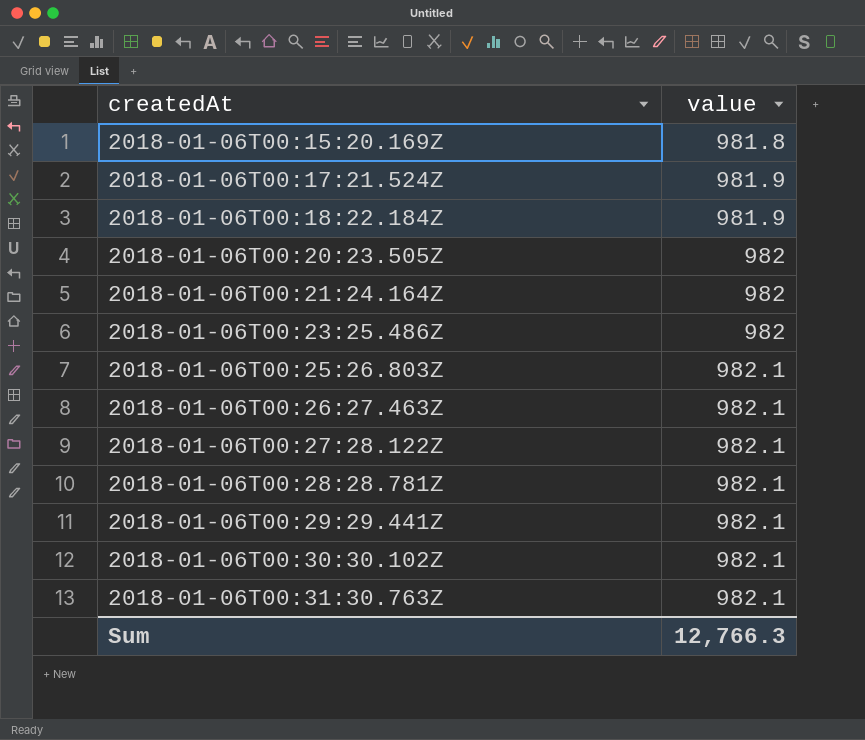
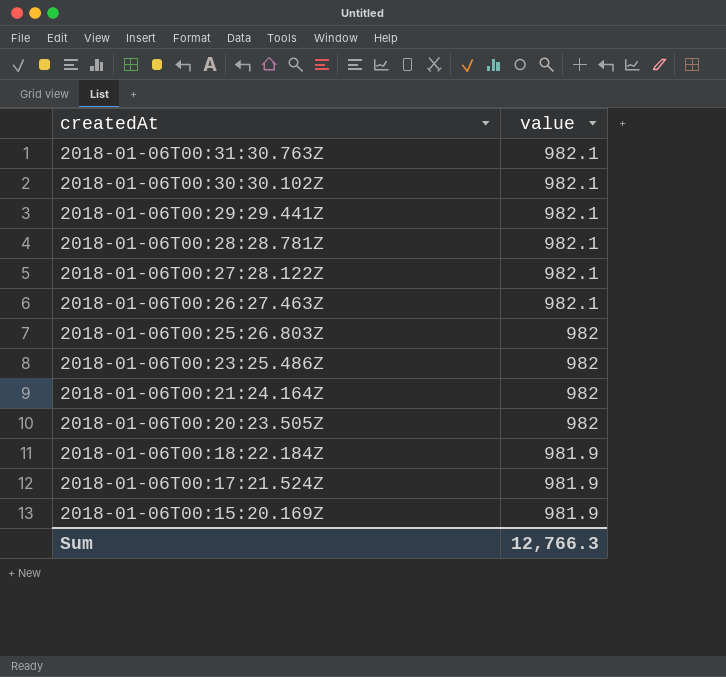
row order: createdAt ascending -> createdAt descending
2018-01-06T00:25:26.803Z | value: 982.1 -> 982
2018-01-06T00:15:20.169Z | value: 981.8 -> 981.9

